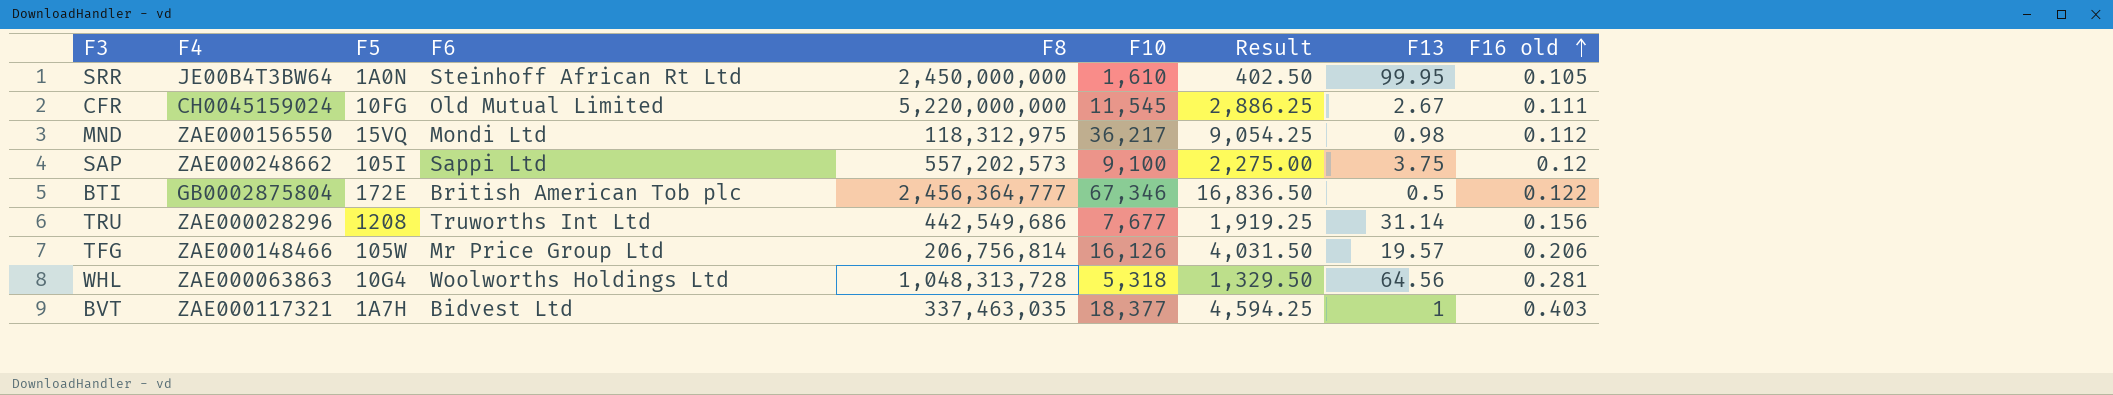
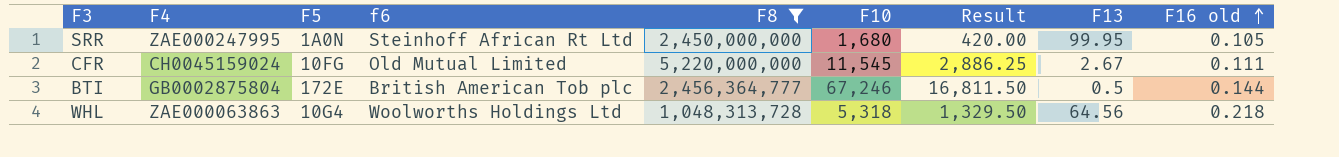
filter: none -> F8 >= 1,048,313,728
column name: F6 -> f6
SRR | F4: JE00B4T3BW64 -> ZAE000247995
SRR | F10: 1,610 -> 1,680
SRR | Result: 402.50 -> 420.00
BTI | F10: 67,346 -> 67,246
BTI | Result: 16,836.50 -> 16,811.50
BTI | F16 old: 0.122 -> 0.144
WHL | F16 old: 0.281 -> 0.218

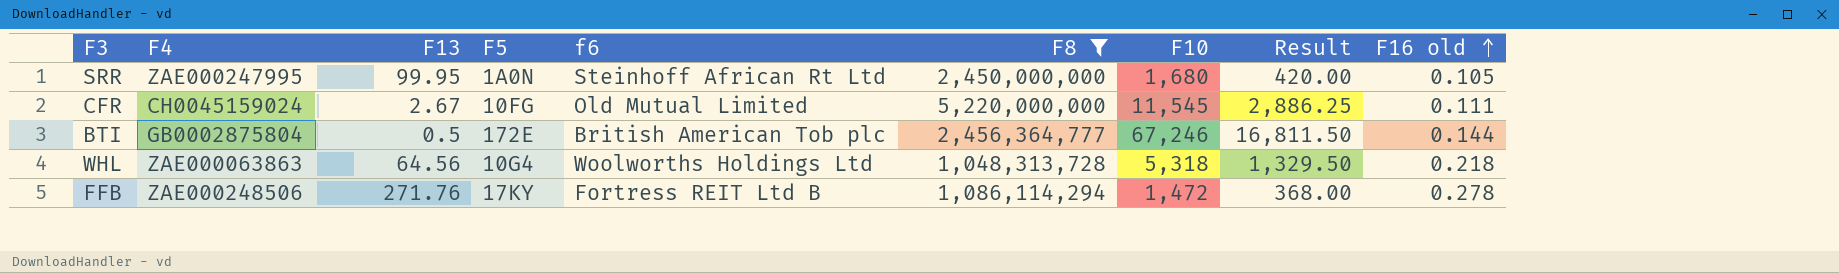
column F13 | position: 8 -> 3
row FFB: none -> ZAE000248506 | 271.76 | 17KY | Fortress REIT Ltd B | 1,086,114,294 | 1,472 | 368.00 | 0.278

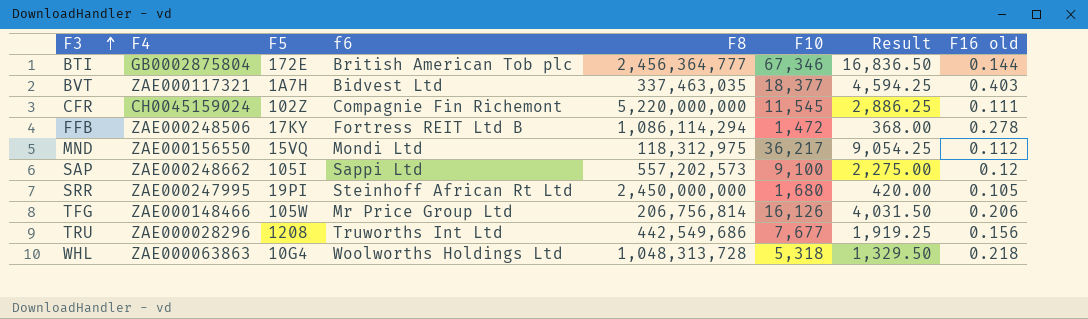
filter: F8 >= 1,048,313,728 -> none
row order: F16 old ascending -> F3 ascending
column F13 | position: 3 -> none
BTI | F10: 67,246 -> 67,346
BTI | Result: 16,811.50 -> 16,836.50
CFR | F5: 10FG -> 102Z
CFR | f6: Old Mutual Limited -> Compagnie Fin Richemont
SRR | F5: 1A0N -> 19PI

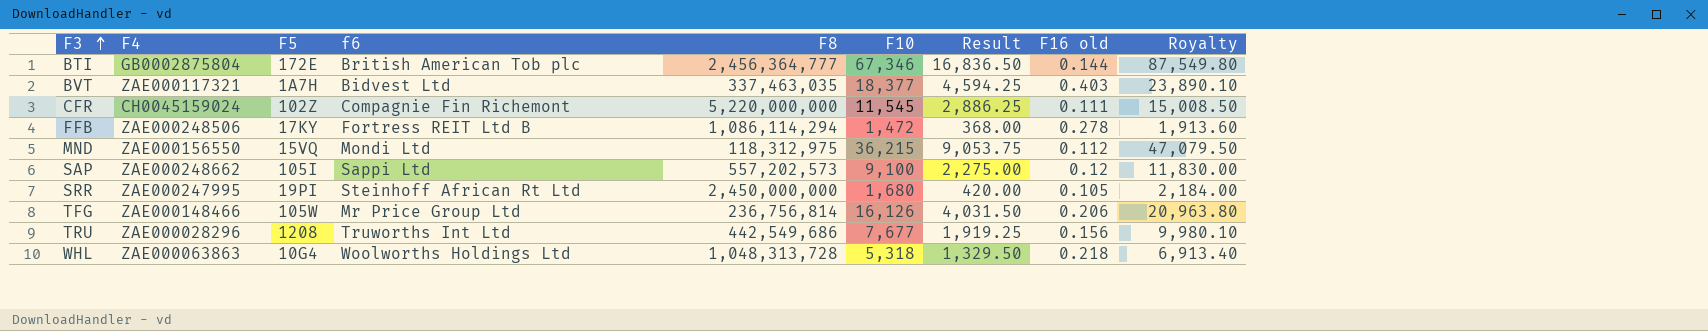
column Royalty | formula: none -> [F10] * 1.3
MND | F10: 36,217 -> 36,215
MND | Result: 9,054.25 -> 9,053.75
TFG | F8: 206,756,814 -> 236,756,814

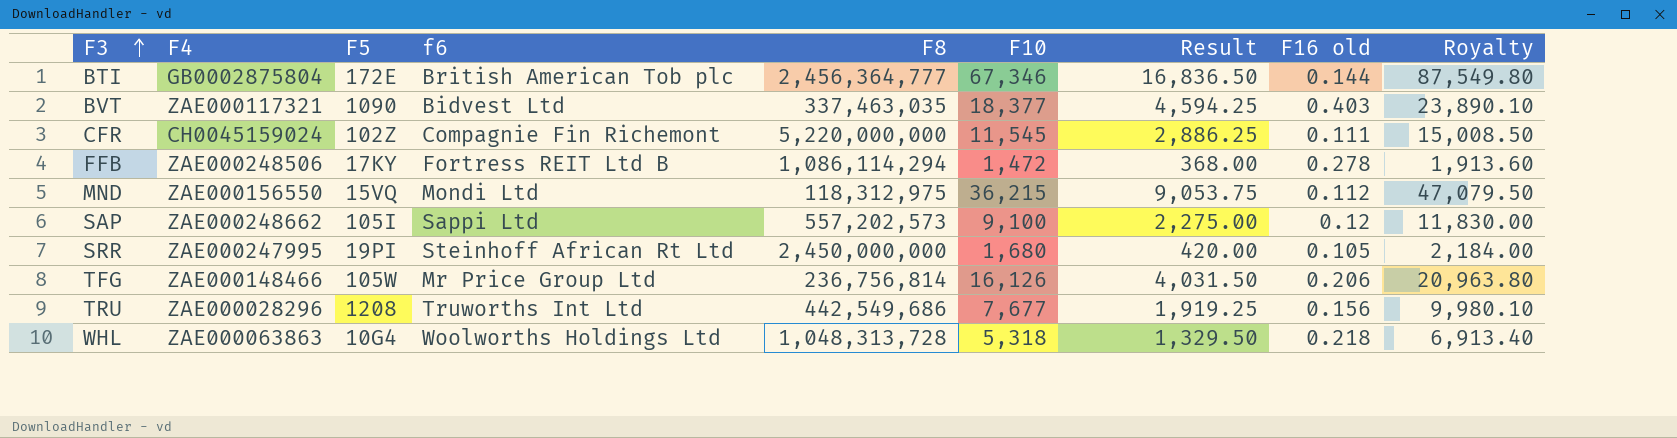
BVT | F5: 1A7H -> 1090

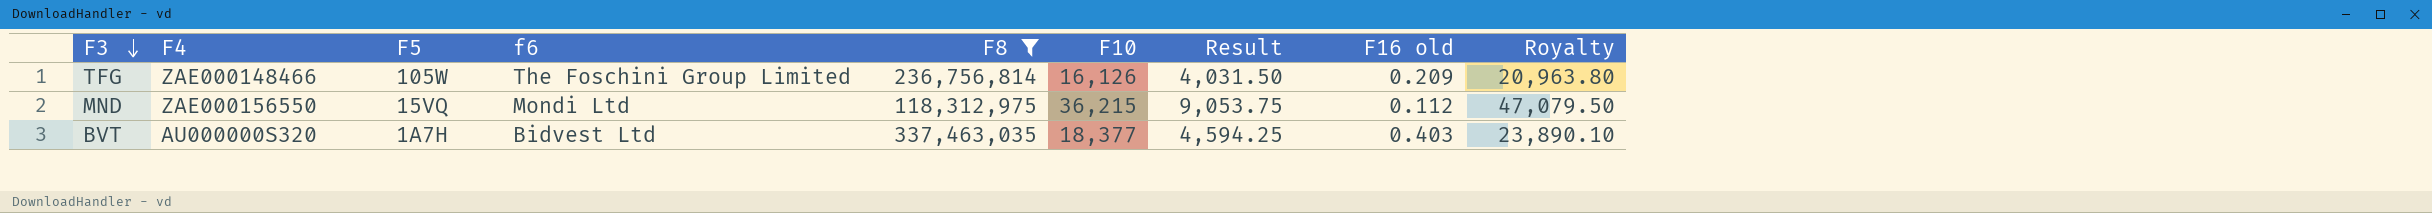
filter: none -> F8 <= 337,463,035
row order: F3 ascending -> F3 descending
TFG | f6: Mr Price Group Ltd -> The Foschini Group Limited
TFG | F16 old: 0.206 -> 0.209
BVT | F4: ZAE000117321 -> AU000000S320
BVT | F5: 1090 -> 1A7H

